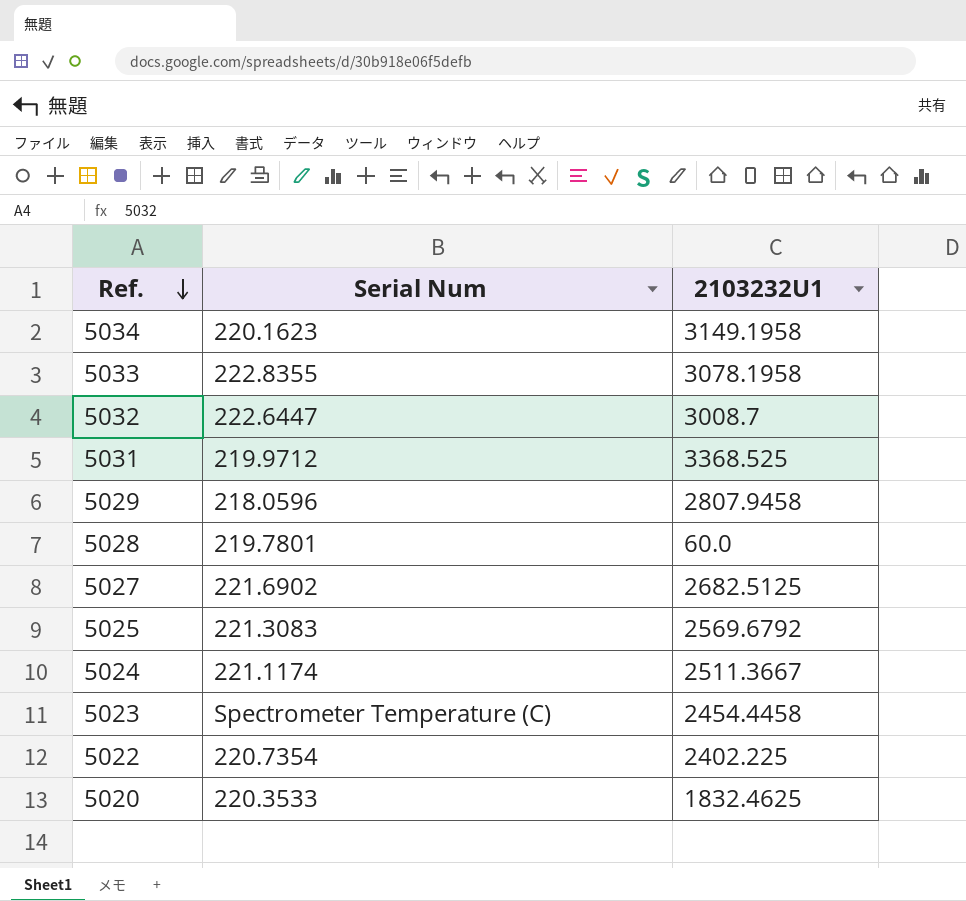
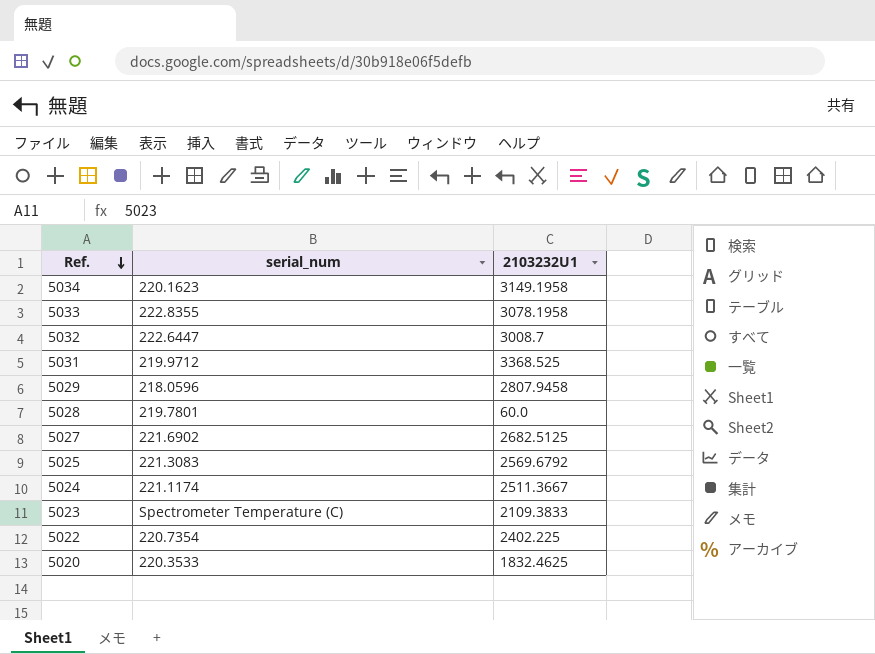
column name: Serial Num -> serial_num
5023 | 2103232U1: 2454.4458 -> 2109.3833

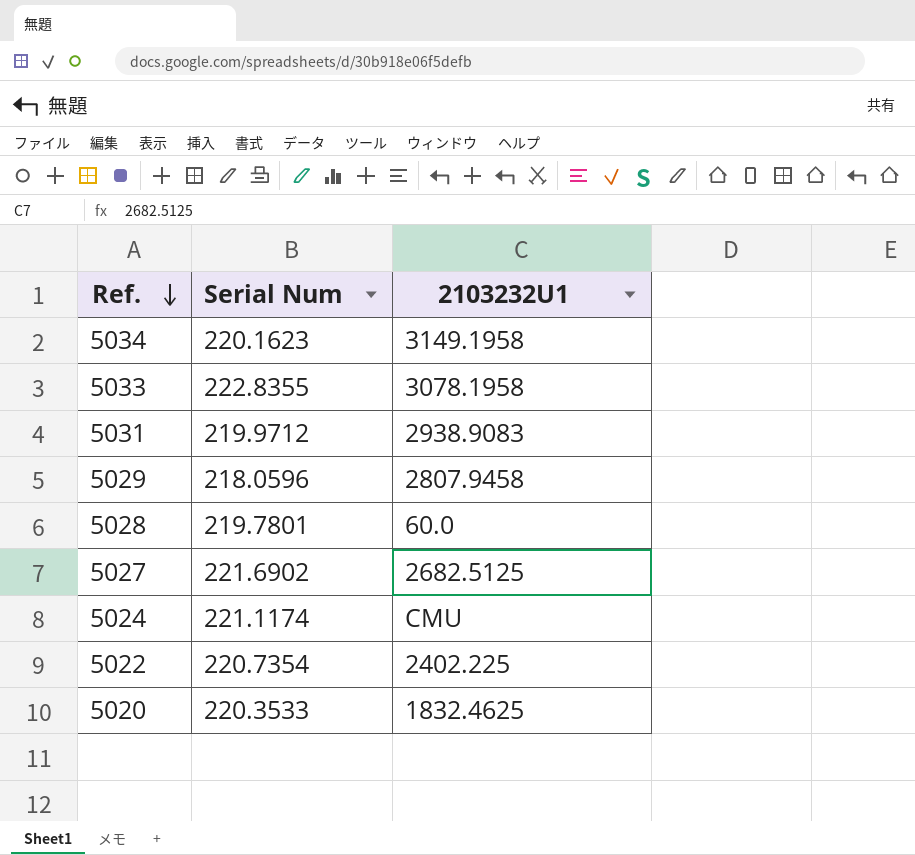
column name: serial_num -> Serial Num
row 5032: 222.6447 | 3008.7 -> none
row 5025: 221.3083 | 2569.6792 -> none
row 5023: Spectrometer Temperature (C) | 2109.3833 -> none
5031 | 2103232U1: 3368.525 -> 2938.9083
5024 | 2103232U1: 2511.3667 -> CMU

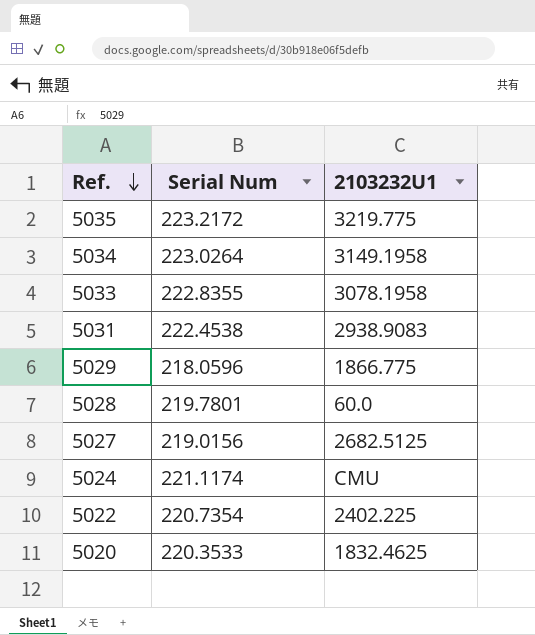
row 5035: none -> 223.2172 | 3219.775
5034 | Serial Num: 220.1623 -> 223.0264
5031 | Serial Num: 219.9712 -> 222.4538
5029 | 2103232U1: 2807.9458 -> 1866.775
5027 | Serial Num: 221.6902 -> 219.0156

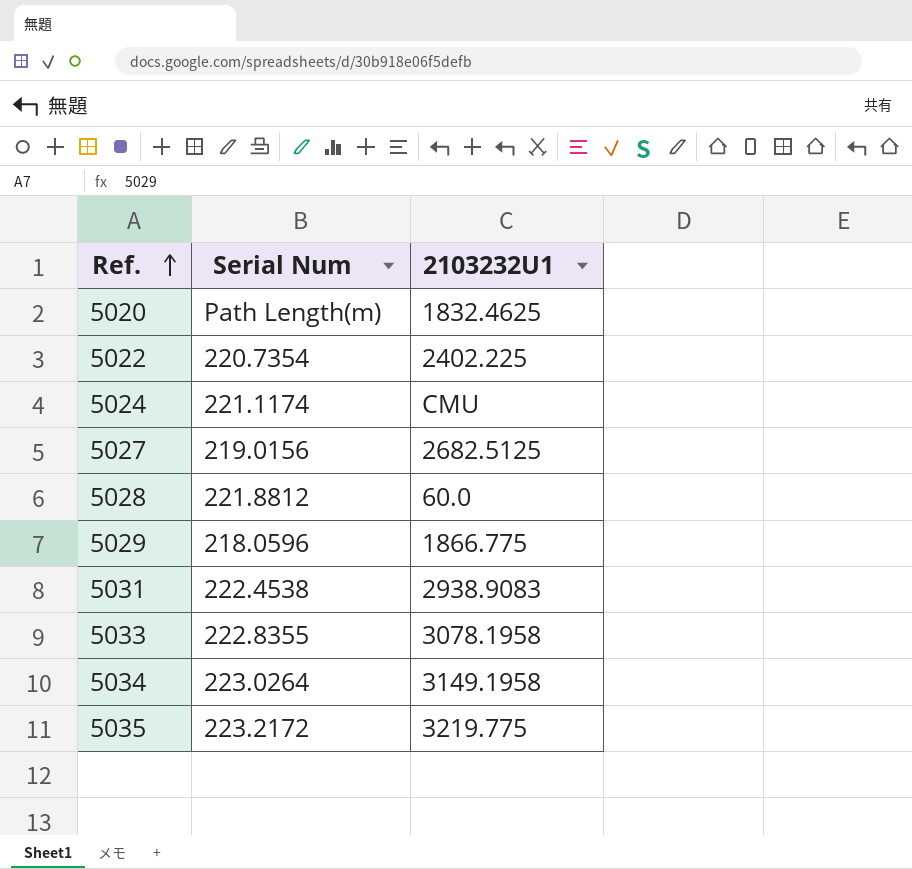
row order: Ref. descending -> Ref. ascending
5020 | Serial Num: 220.3533 -> Path Length(m)
5028 | Serial Num: 219.7801 -> 221.8812

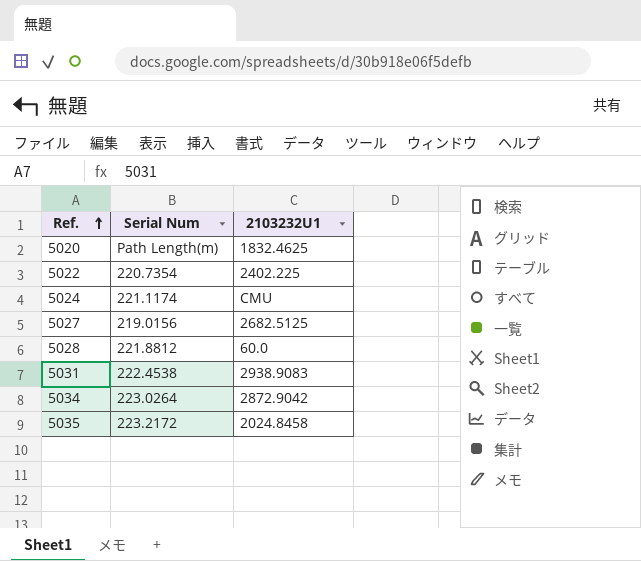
row 5029: 218.0596 | 1866.775 -> none
row 5033: 222.8355 | 3078.1958 -> none
5034 | 2103232U1: 3149.1958 -> 2872.9042
5035 | 2103232U1: 3219.775 -> 2024.8458

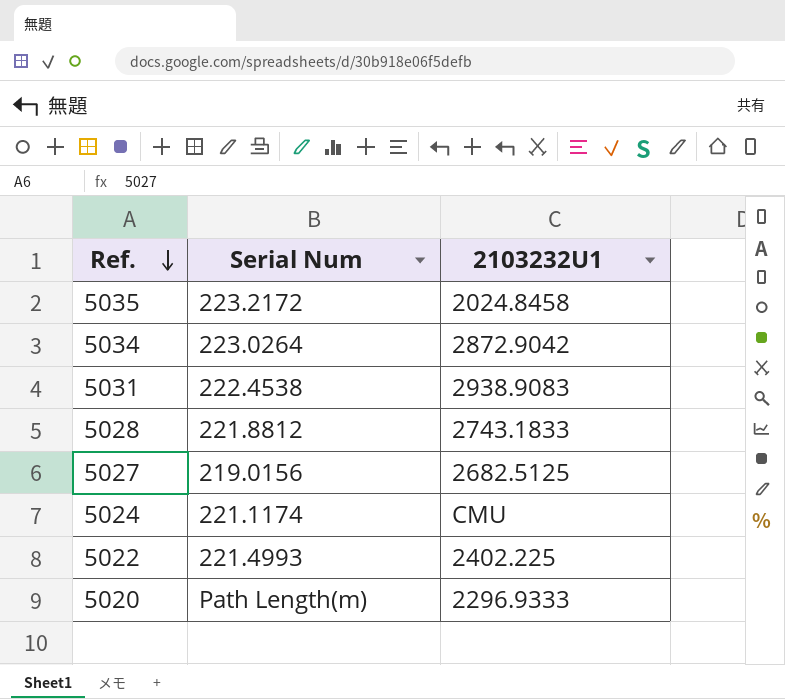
row order: Ref. ascending -> Ref. descending
5028 | 2103232U1: 60.0 -> 2743.1833
5022 | Serial Num: 220.7354 -> 221.4993
5020 | 2103232U1: 1832.4625 -> 2296.9333

